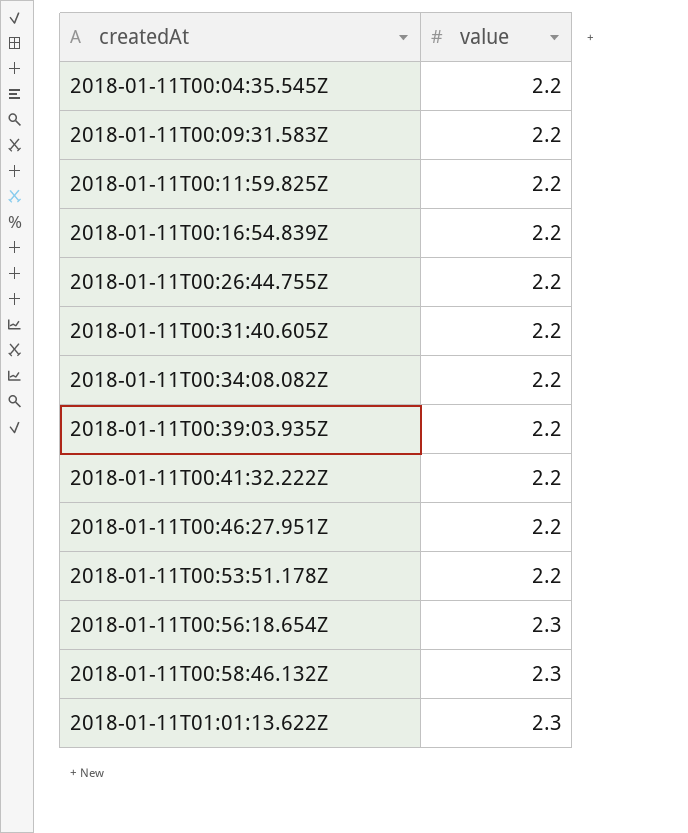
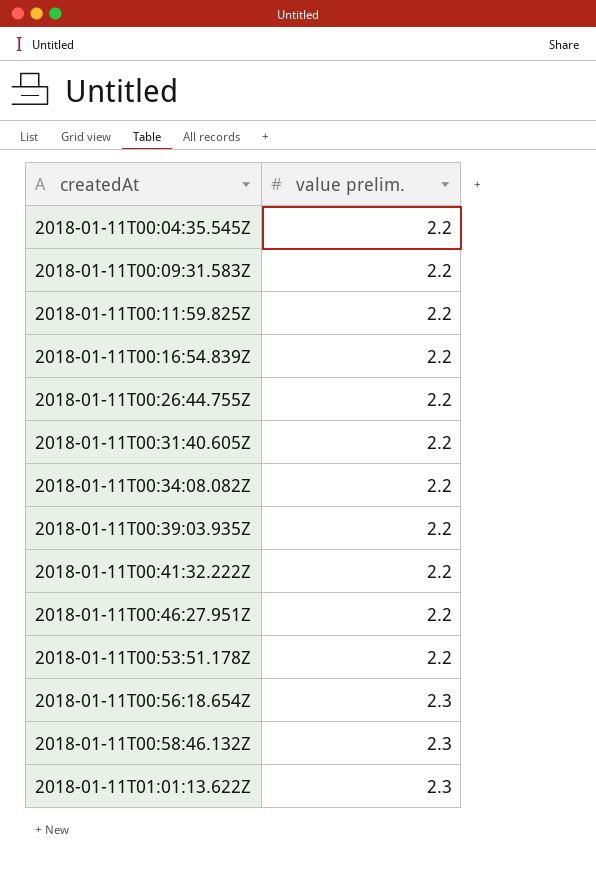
column name: value -> value prelim.

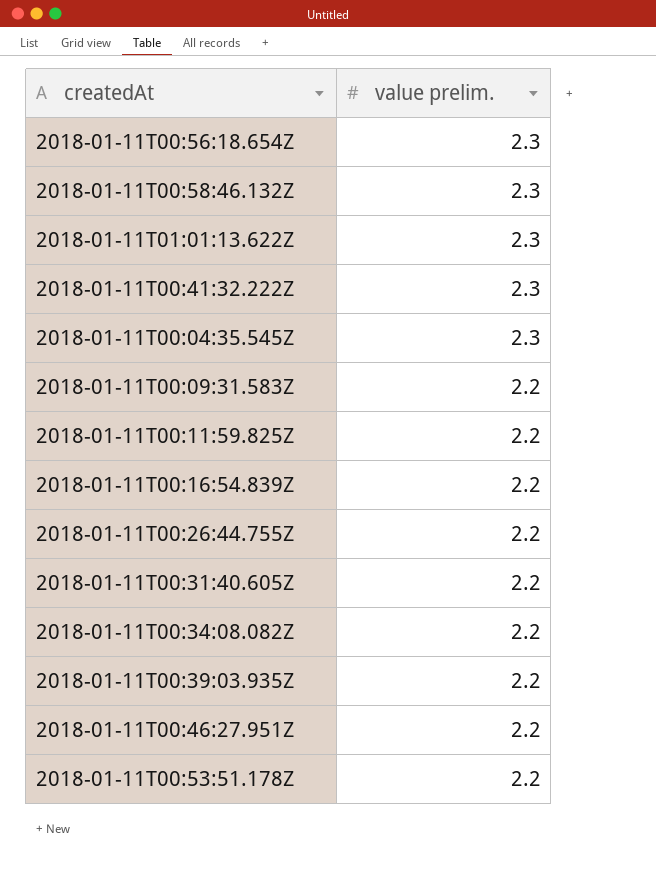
row order: createdAt ascending -> value prelim. descending
2018-01-11T00:41:32.222Z | value prelim.: 2.2 -> 2.3
2018-01-11T00:04:35.545Z | value prelim.: 2.2 -> 2.3

